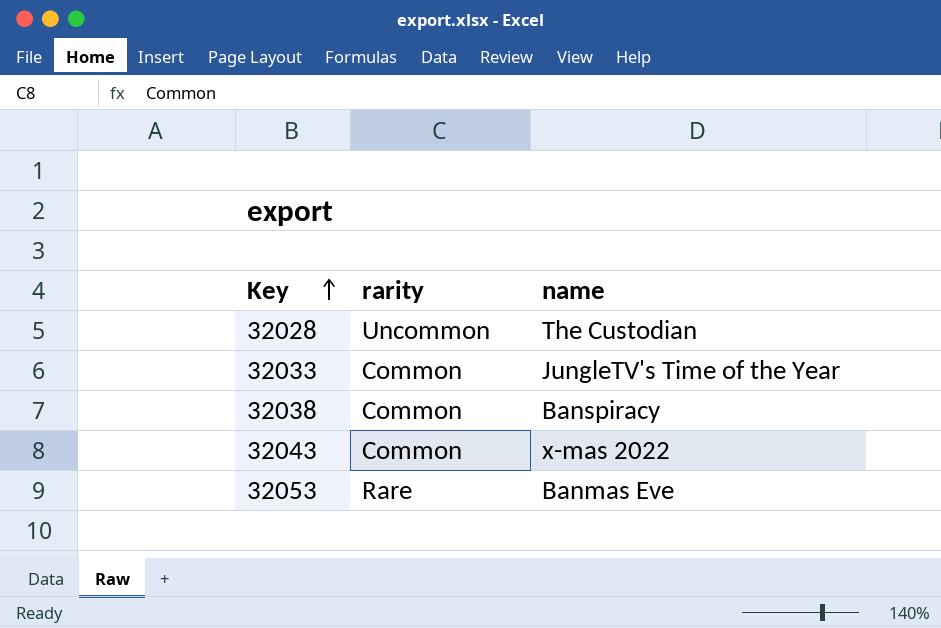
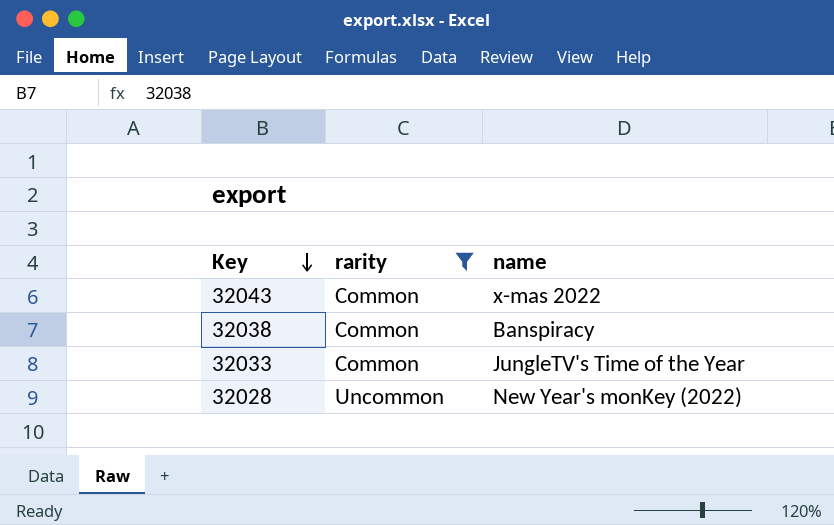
filter: none -> rarity != Rare
row order: Key ascending -> Key descending
32028 | name: The Custodian -> New Year's monKey (2022)

